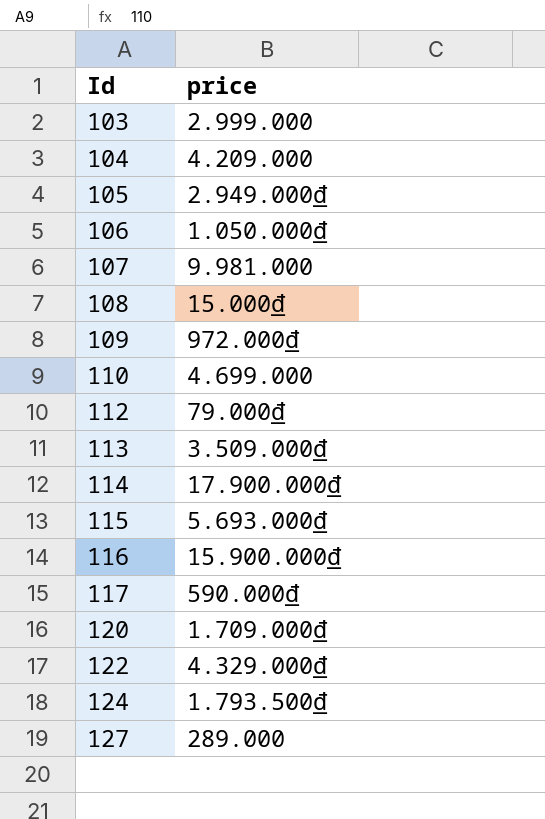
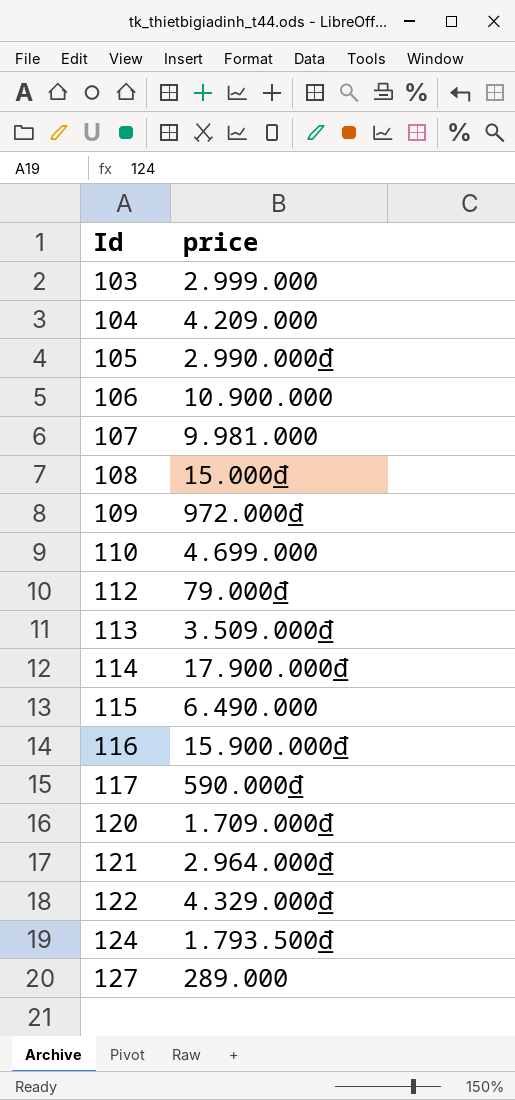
105 | price: 2.949.000₫ -> 2.990.000₫
106 | price: 1.050.000₫ -> 10.900.000
115 | price: 5.693.000₫ -> 6.490.000
row 121: none -> 2.964.000₫

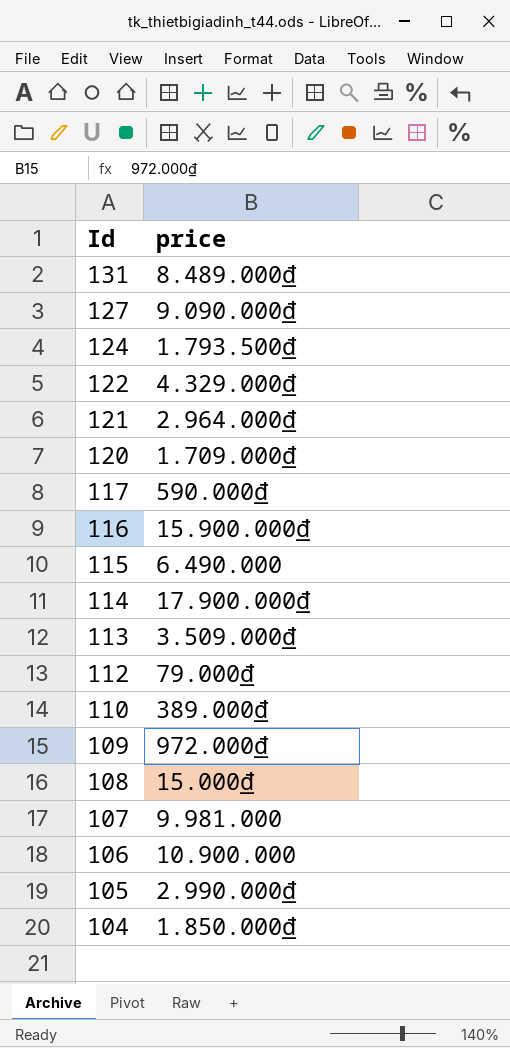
row order: Id ascending -> Id descending
row 103: 2.999.000 -> none
row 131: none -> 8.489.000₫
127 | price: 289.000 -> 9.090.000₫
110 | price: 4.699.000 -> 389.000₫
104 | price: 4.209.000 -> 1.850.000₫

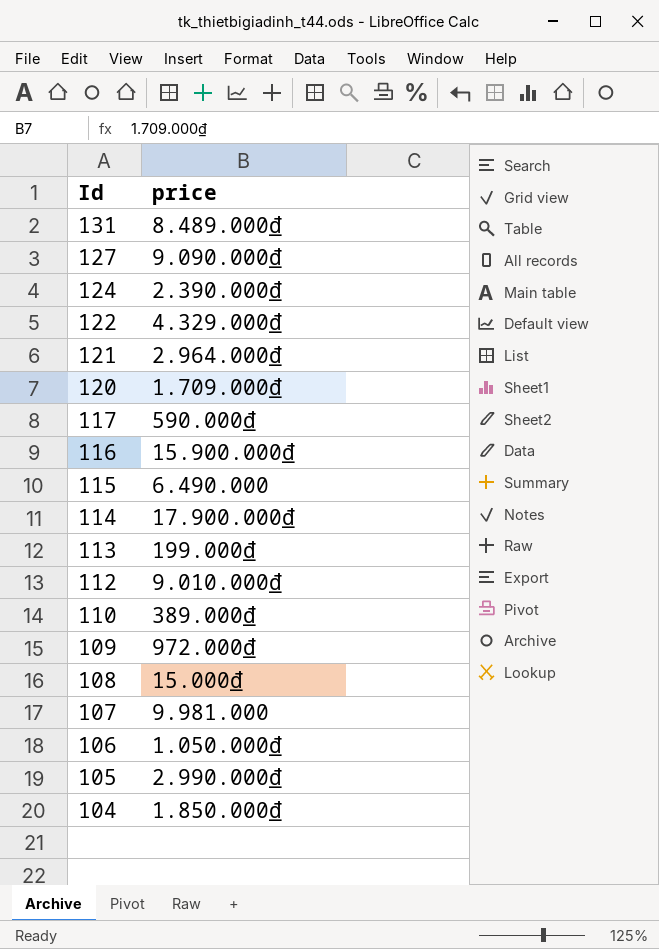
124 | price: 1.793.500₫ -> 2.390.000₫
113 | price: 3.509.000₫ -> 199.000₫
112 | price: 79.000₫ -> 9.010.000₫
106 | price: 10.900.000 -> 1.050.000₫

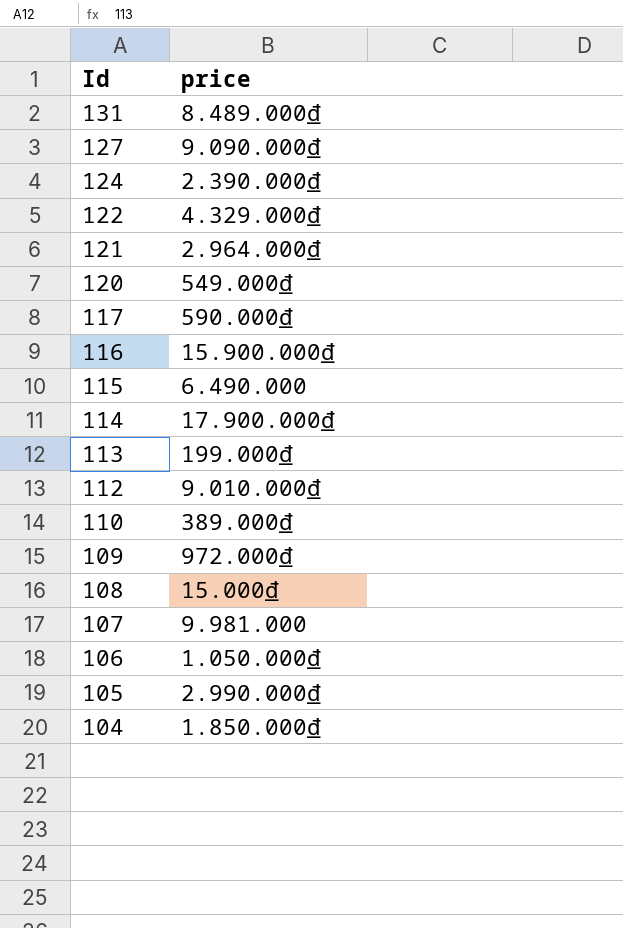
120 | price: 1.709.000₫ -> 549.000₫

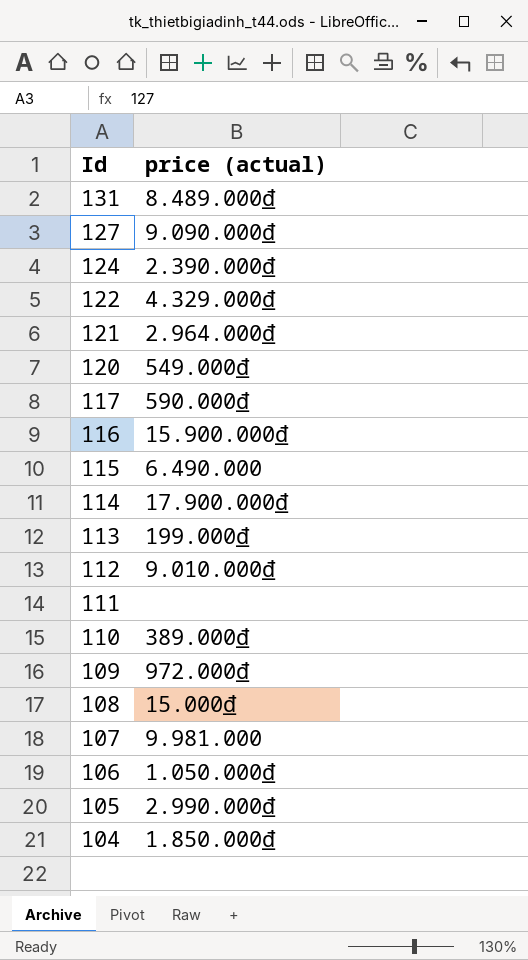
column name: price -> price (actual)
row 111: none -> none

